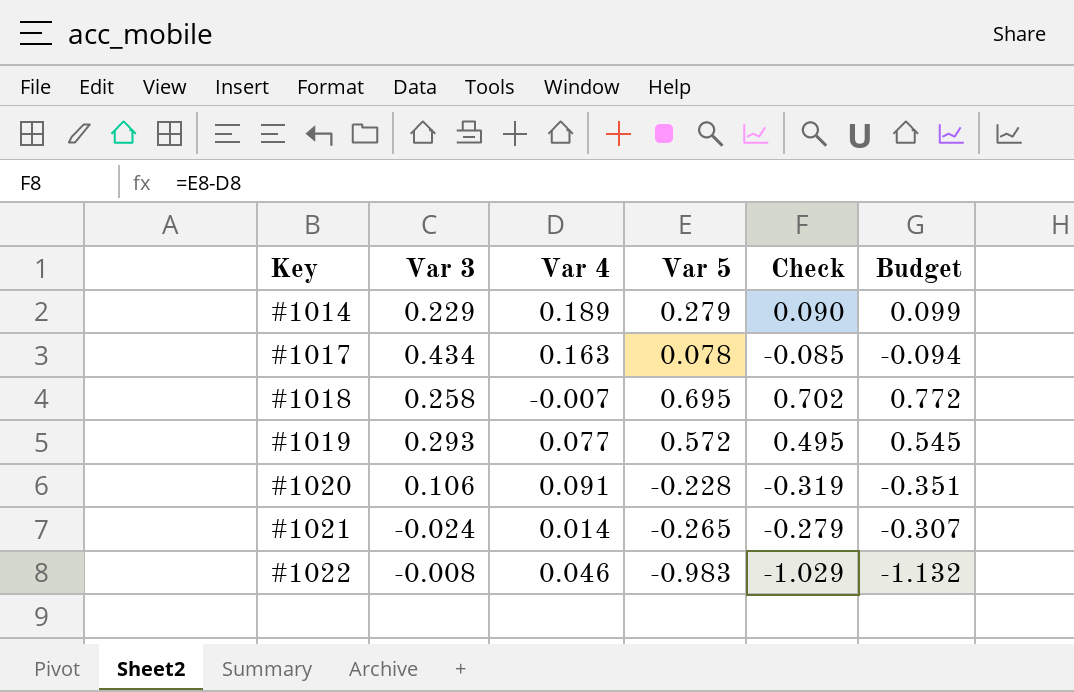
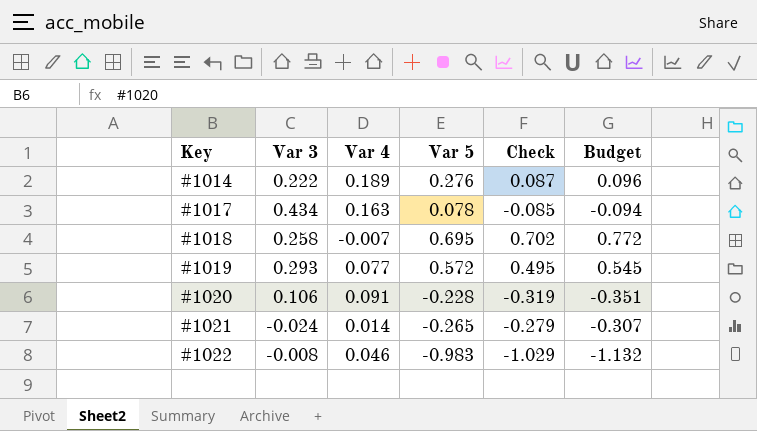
#1014 | Var 3: 0.229 -> 0.222
#1014 | Var 5: 0.279 -> 0.276
#1014 | Check: 0.090 -> 0.087
#1014 | Budget: 0.099 -> 0.096

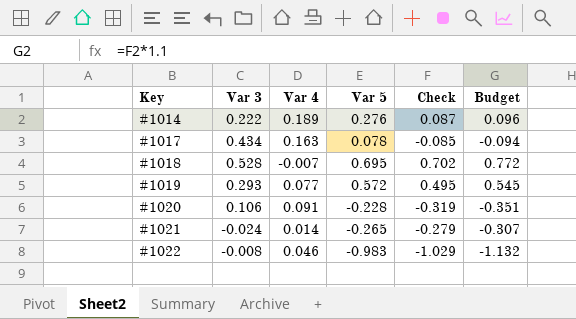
#1018 | Var 3: 0.258 -> 0.528

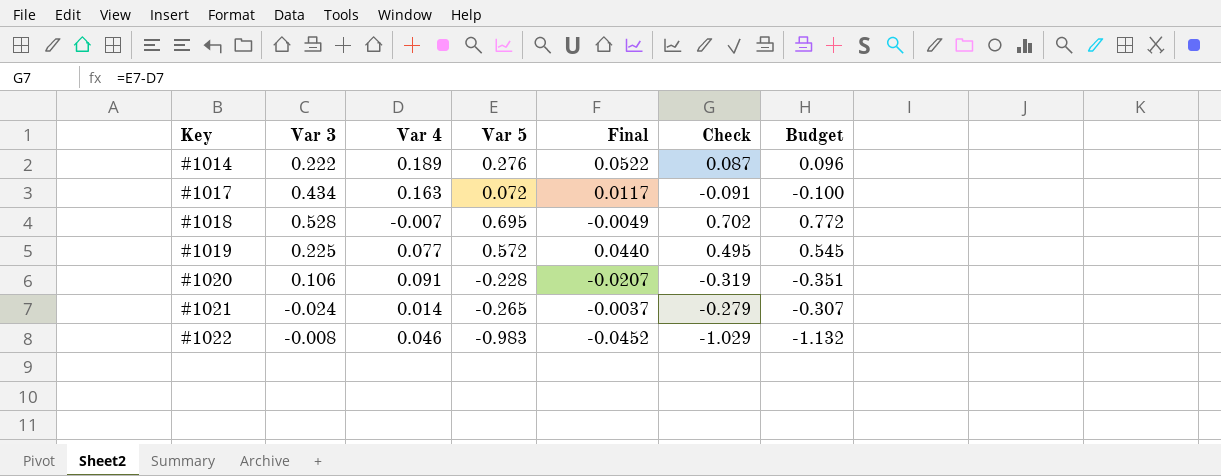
column Final | formula: none -> [Var 4] * [Var 5]
#1017 | Var 5: 0.078 -> 0.072
#1017 | Check: -0.085 -> -0.091
#1017 | Budget: -0.094 -> -0.100
#1019 | Var 3: 0.293 -> 0.225

